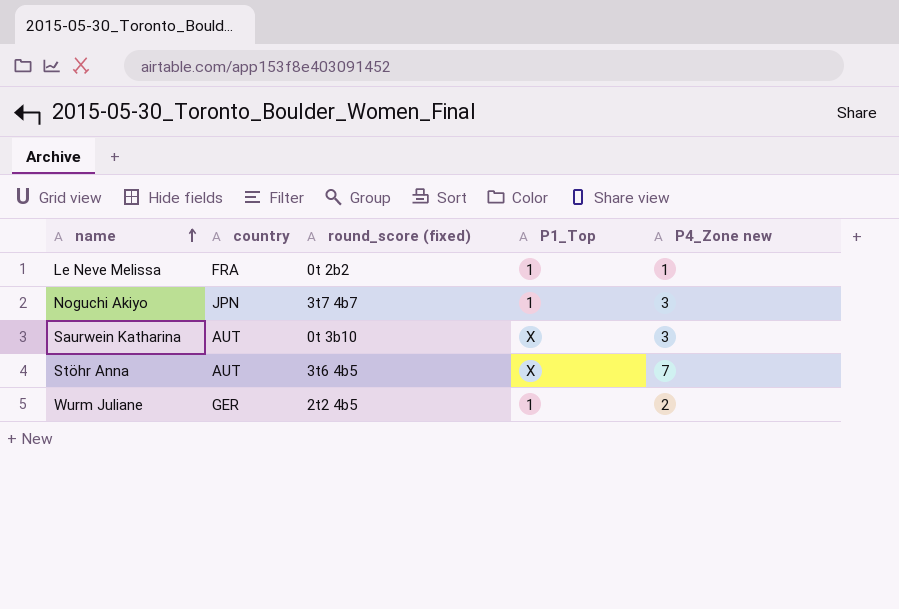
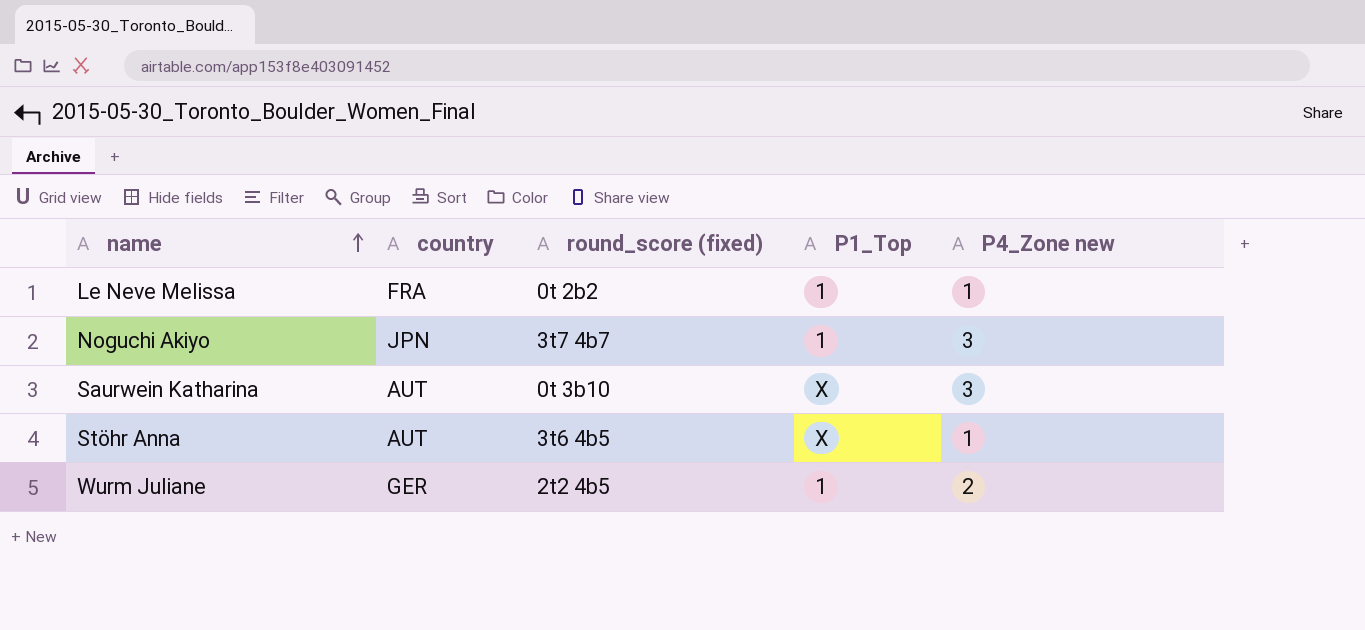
Stöhr Anna | P4_Zone new: 7 -> 1

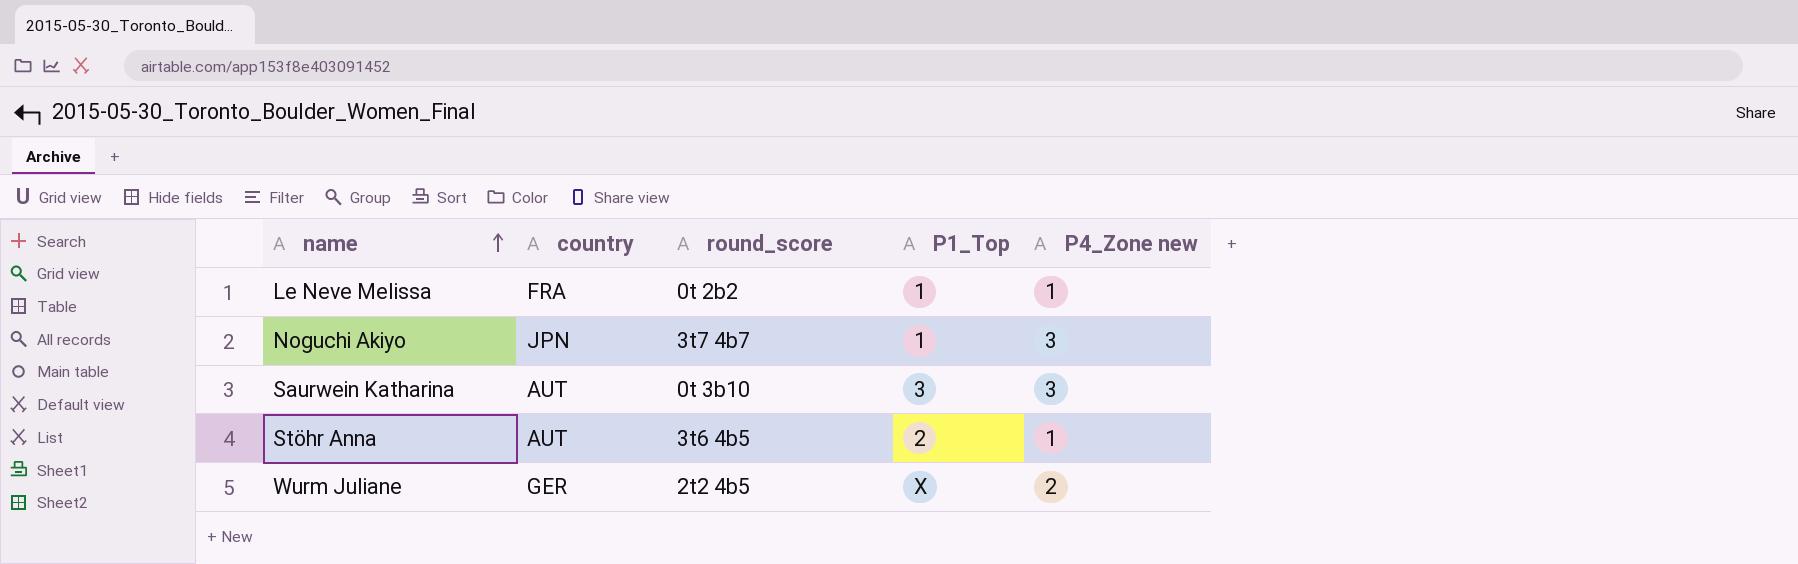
column name: round_score (fixed) -> round_score
Saurwein Katharina | P1_Top: X -> 3
Stöhr Anna | P1_Top: X -> 2
Wurm Juliane | P1_Top: 1 -> X

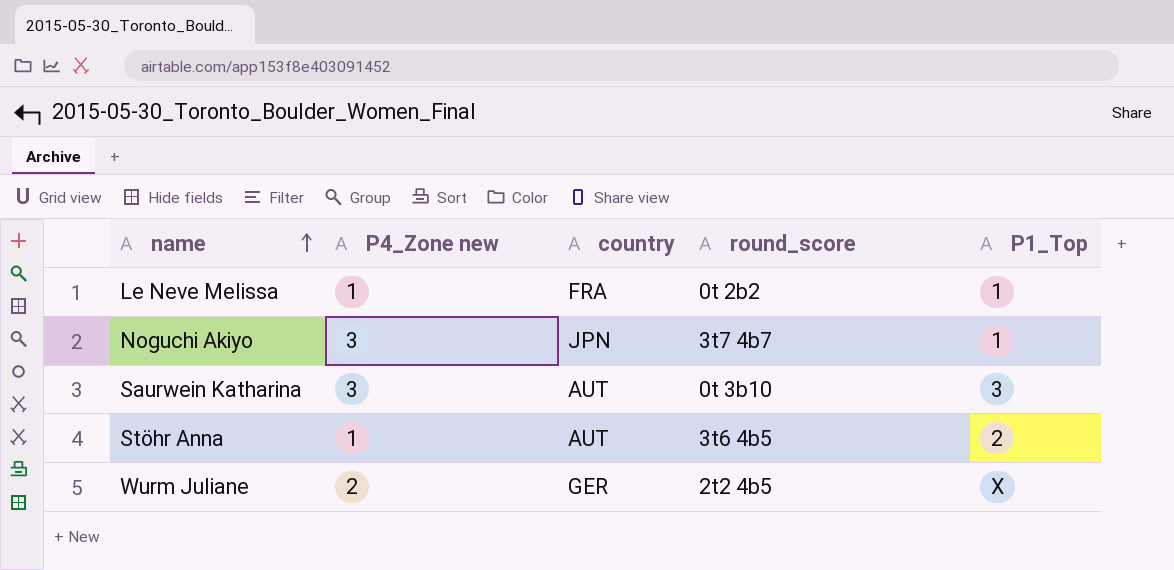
column P4_Zone new | position: 5 -> 2

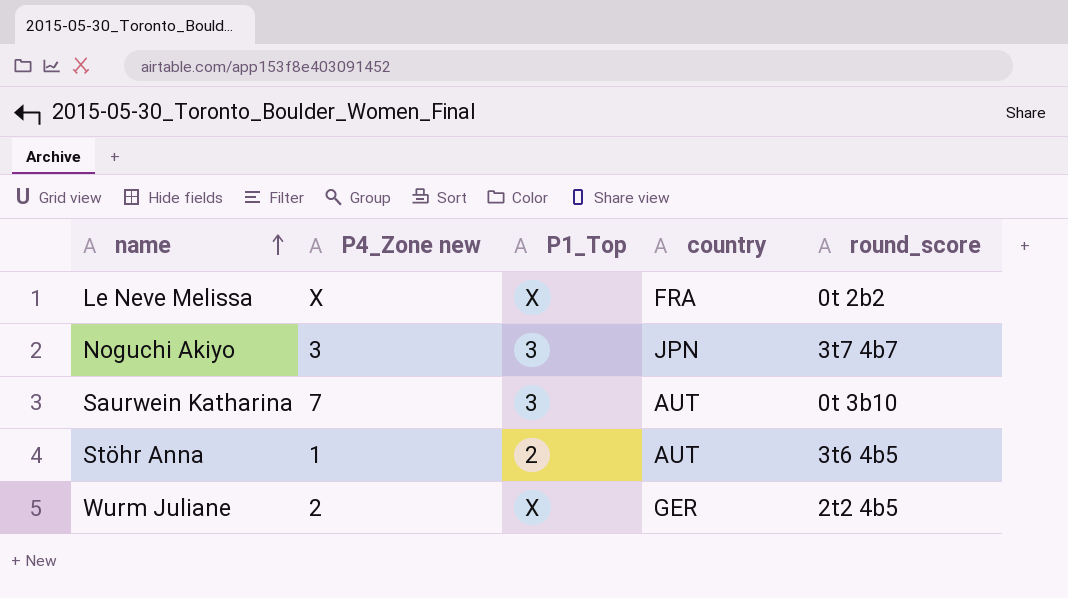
column P1_Top | position: 5 -> 3
Le Neve Melissa | P4_Zone new: 1 -> X
Le Neve Melissa | P1_Top: 1 -> X
Noguchi Akiyo | P1_Top: 1 -> 3
Saurwein Katharina | P4_Zone new: 3 -> 7

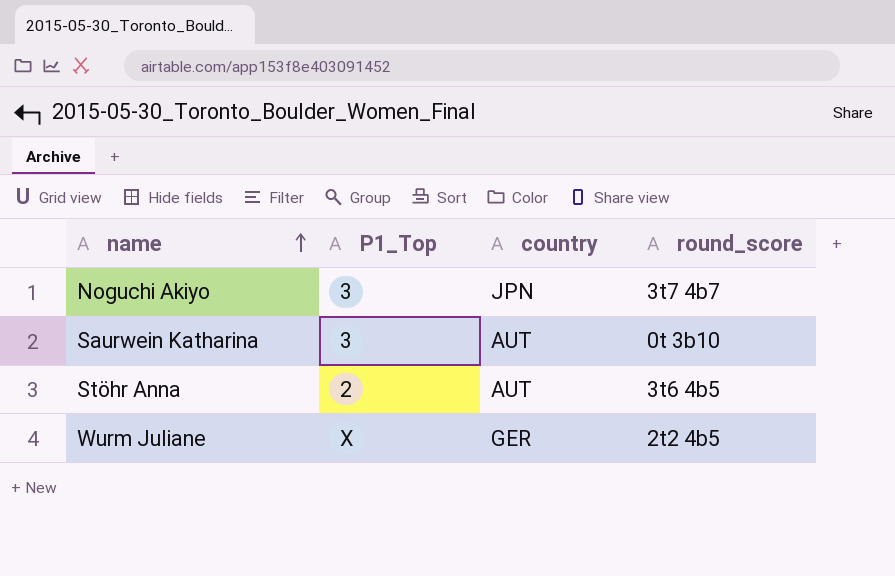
column P4_Zone new | position: 2 -> none
row Le Neve Melissa: X | X | FRA | 0t 2b2 -> none

